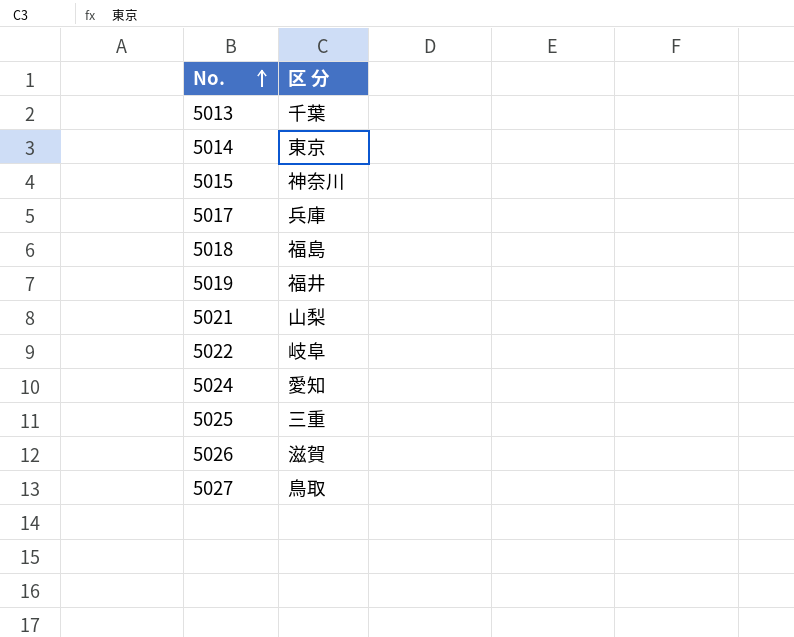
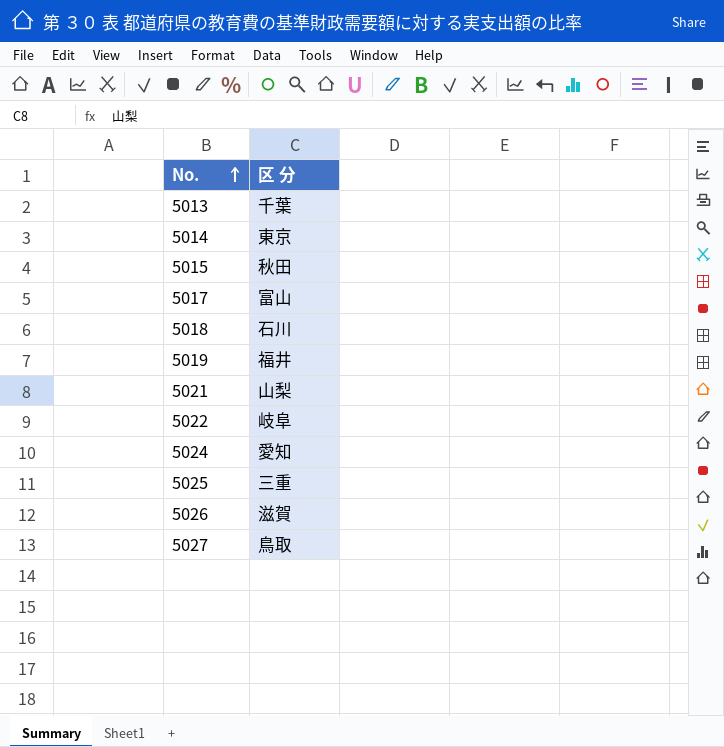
5015 | 区 分: 神奈川 -> 秋田
5017 | 区 分: 兵庫 -> 富山
5018 | 区 分: 福島 -> 石川

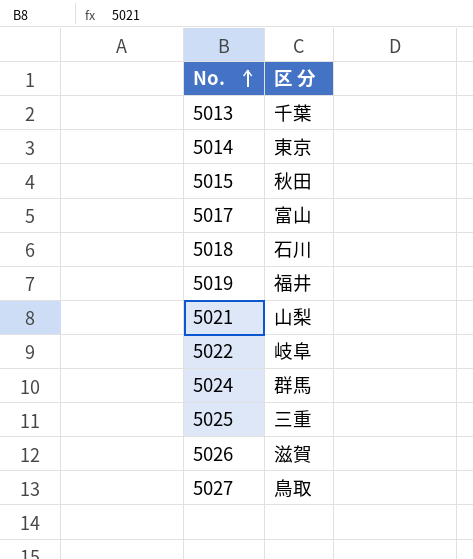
5024 | 区 分: 愛知 -> 群馬

